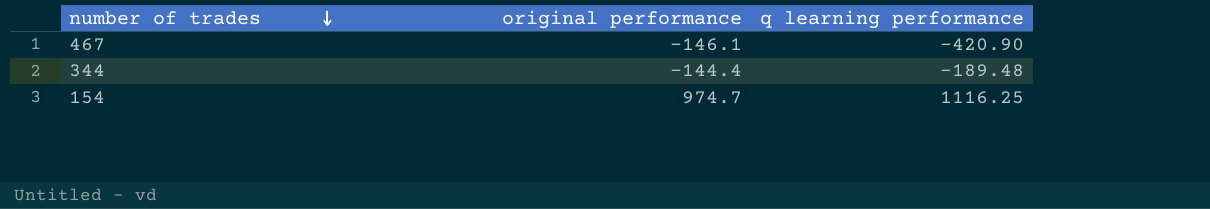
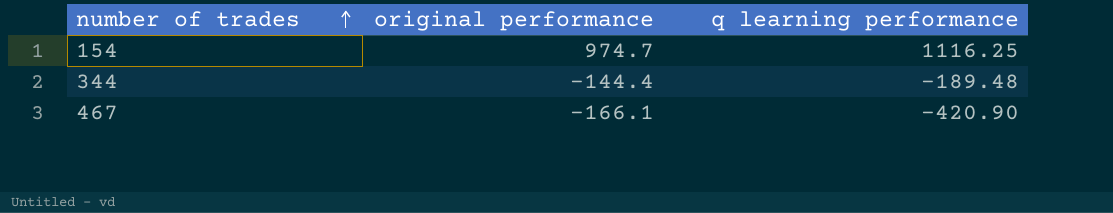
row order: number of trades descending -> number of trades ascending
467 | original performance: -146.1 -> -166.1

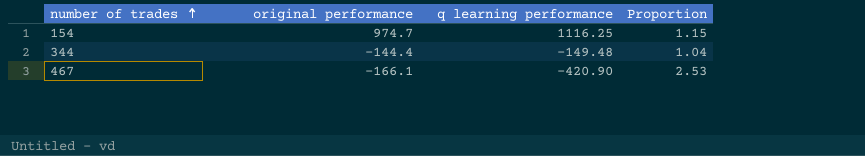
column Proportion | formula: none -> [q learning performance] / [original performance]
344 | q learning performance: -189.48 -> -149.48

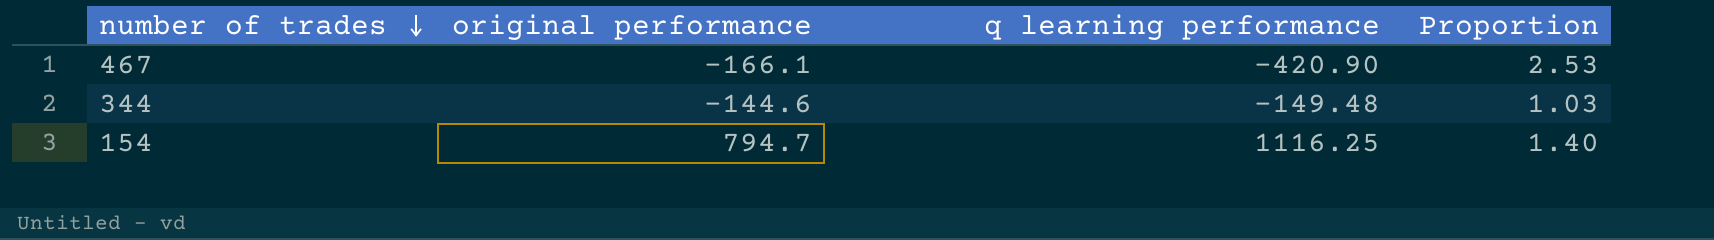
row order: number of trades ascending -> number of trades descending
344 | original performance: -144.4 -> -144.6
344 | Proportion: 1.04 -> 1.03
154 | original performance: 974.7 -> 794.7
154 | Proportion: 1.15 -> 1.40

